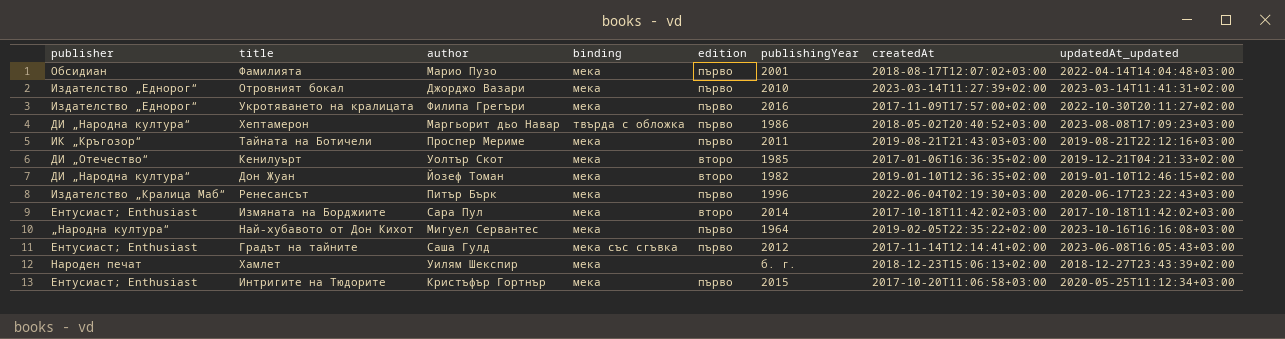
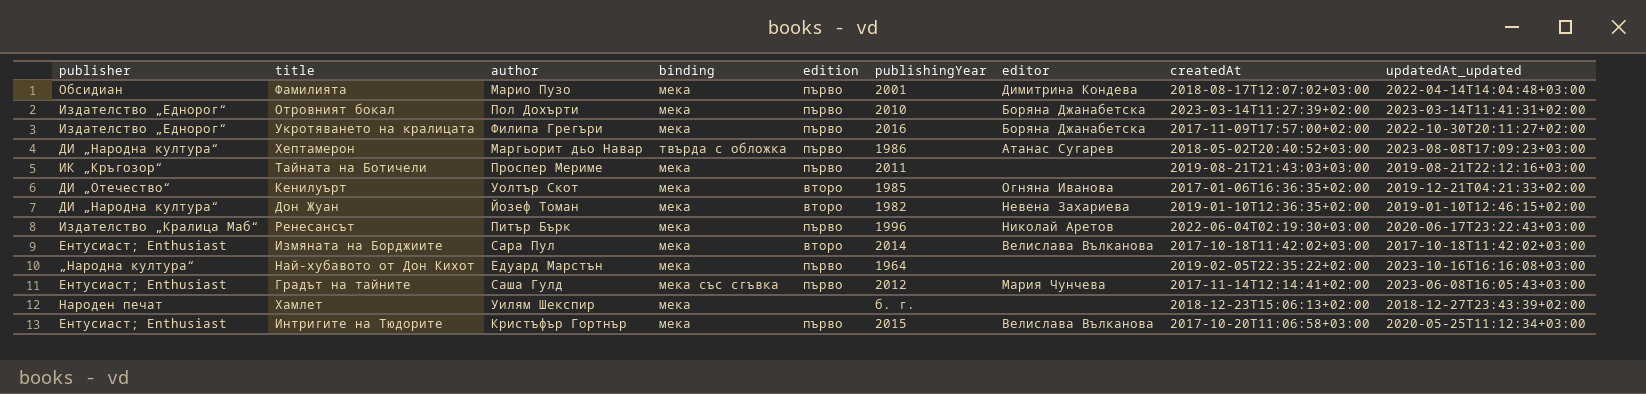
column editor | position: none -> 7
Отровният бокал | author: Джорджо Вазари -> Пол Дохърти
Най-хубавото от Дон Кихот | author: Мигуел Сервантес -> Едуард Марстън

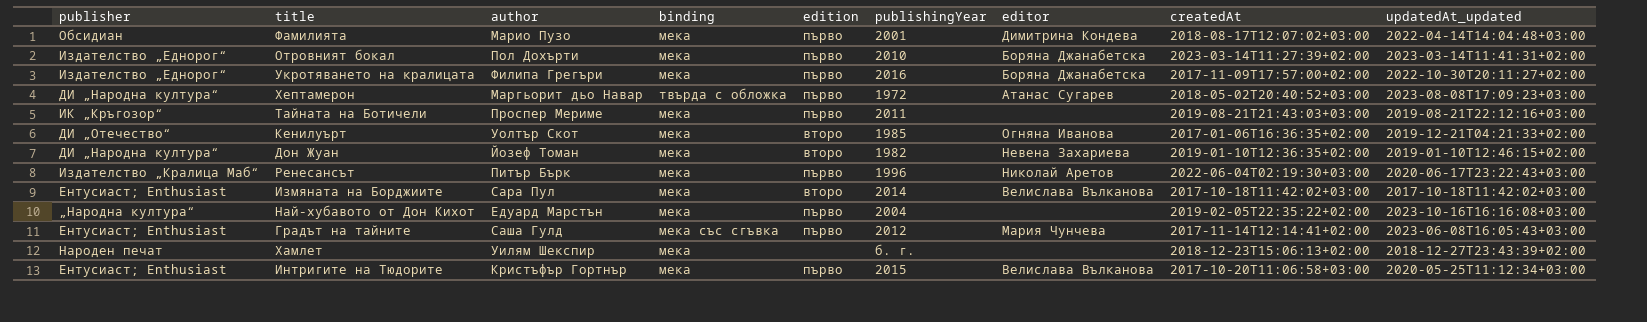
Хептамерон | publishingYear: 1986 -> 1972
Най-хубавото от Дон Кихот | publishingYear: 1964 -> 2004

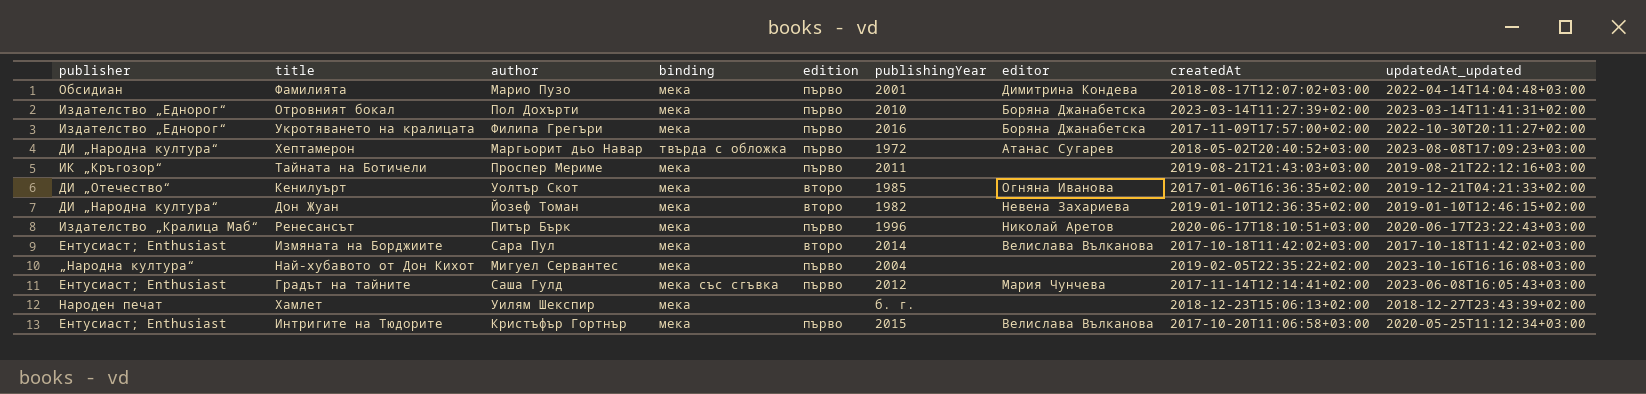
Ренесансът | createdAt: 2022-06-04T02:19:30+03:00 -> 2020-06-17T18:10:51+03:00
Най-хубавото от Дон Кихот | author: Едуард Марстън -> Мигуел Сервантес

